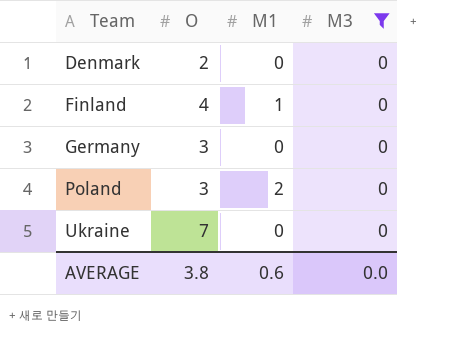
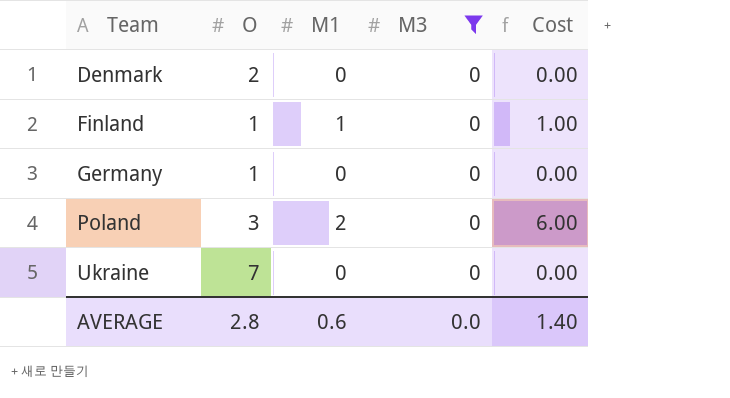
column Cost | formula: none -> [O] * [M1]
Finland | O: 4 -> 1
Germany | O: 3 -> 1
AVERAGE | O: 3.8 -> 2.8

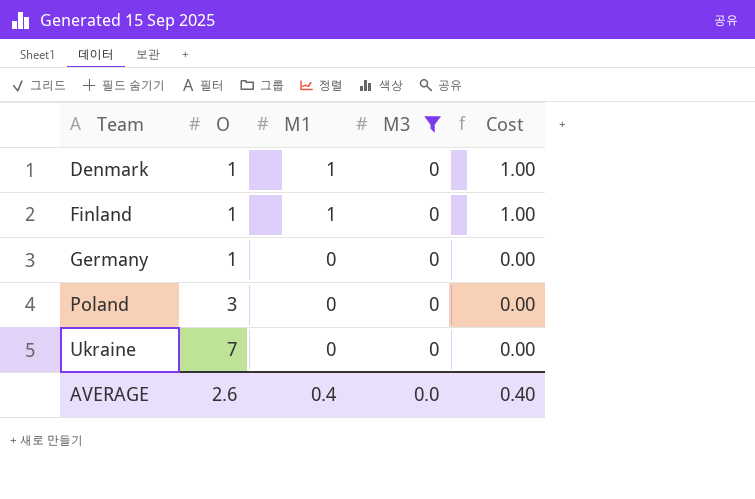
Denmark | O: 2 -> 1
Denmark | M1: 0 -> 1
Denmark | Cost: 0.00 -> 1.00
Poland | M1: 2 -> 0
Poland | Cost: 6.00 -> 0.00
AVERAGE | O: 2.8 -> 2.6
AVERAGE | M1: 0.6 -> 0.4
AVERAGE | Cost: 1.40 -> 0.40

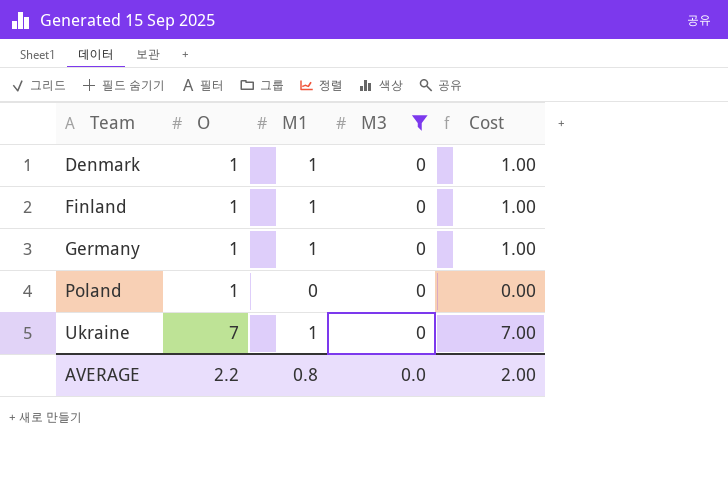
Germany | M1: 0 -> 1
Germany | Cost: 0.00 -> 1.00
Poland | O: 3 -> 1
Ukraine | M1: 0 -> 1
Ukraine | Cost: 0.00 -> 7.00
AVERAGE | O: 2.6 -> 2.2
AVERAGE | M1: 0.4 -> 0.8
AVERAGE | Cost: 0.40 -> 2.00

